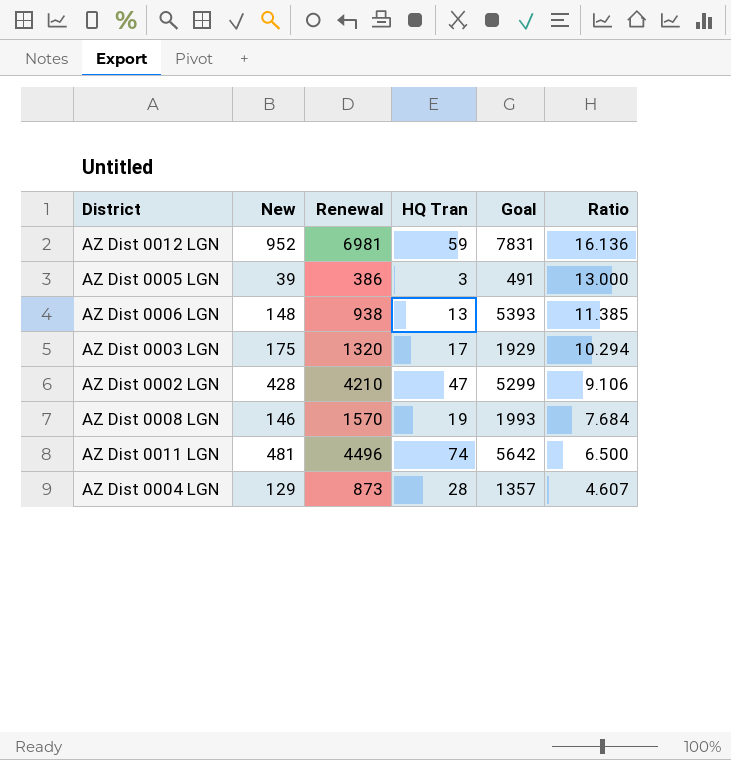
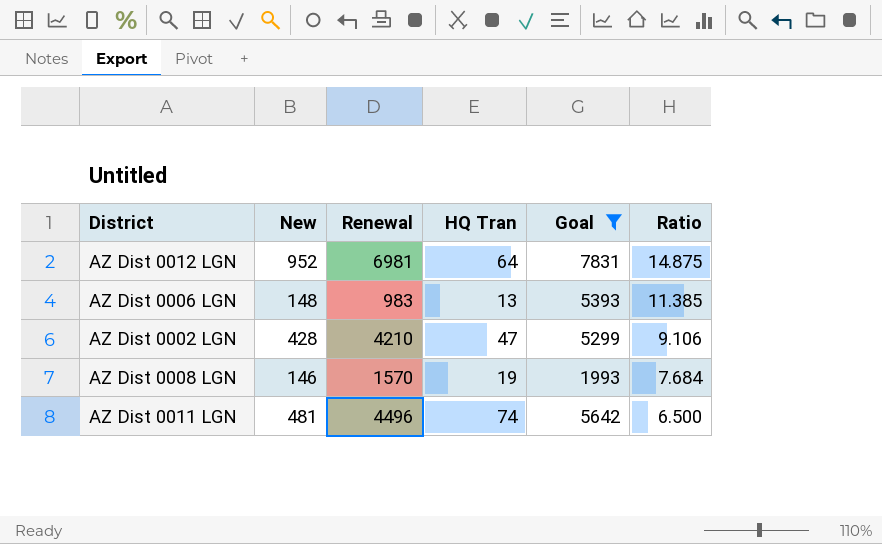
filter: none -> Goal >= 1993
AZ Dist 0012 LGN | HQ Tran: 59 -> 64
AZ Dist 0012 LGN | Ratio: 16.136 -> 14.875
AZ Dist 0006 LGN | Renewal: 938 -> 983

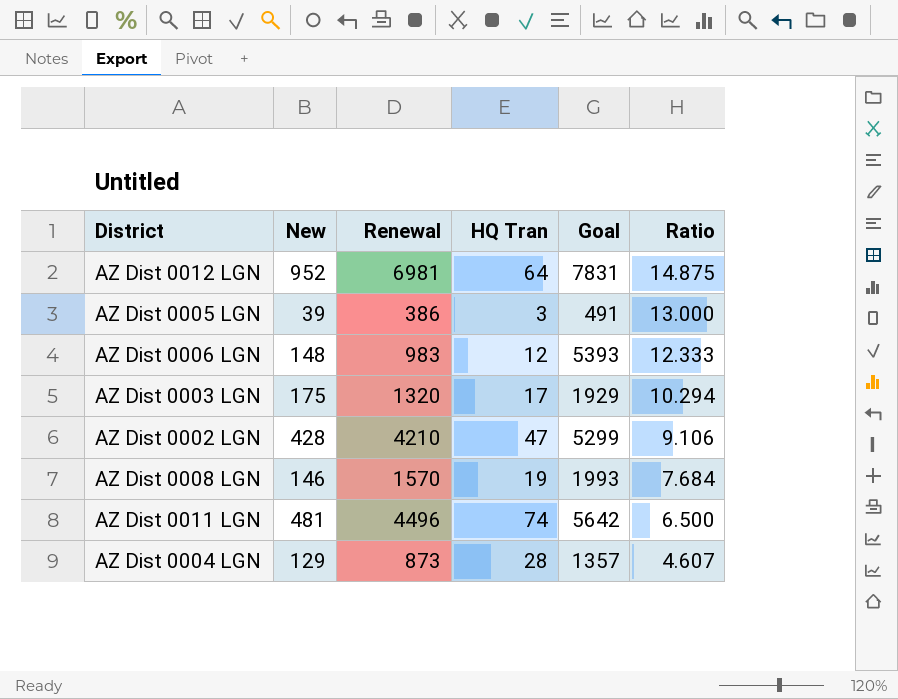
filter: Goal >= 1993 -> none
AZ Dist 0006 LGN | HQ Tran: 13 -> 12
AZ Dist 0006 LGN | Ratio: 11.385 -> 12.333

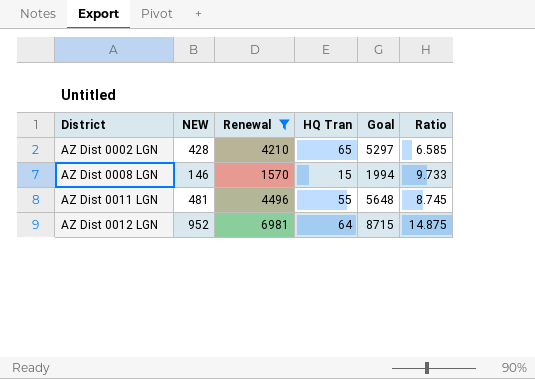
filter: none -> Renewal >= 1570
row order: Ratio descending -> District ascending
column name: New -> NEW
AZ Dist 0002 LGN | HQ Tran: 47 -> 65
AZ Dist 0002 LGN | Goal: 5299 -> 5297
AZ Dist 0002 LGN | Ratio: 9.106 -> 6.585
AZ Dist 0008 LGN | HQ Tran: 19 -> 15
AZ Dist 0008 LGN | Goal: 1993 -> 1994
AZ Dist 0008 LGN | Ratio: 7.684 -> 9.733
AZ Dist 0011 LGN | HQ Tran: 74 -> 55
AZ Dist 0011 LGN | Goal: 5642 -> 5648
AZ Dist 0011 LGN | Ratio: 6.500 -> 8.745
AZ Dist 0012 LGN | Goal: 7831 -> 8715

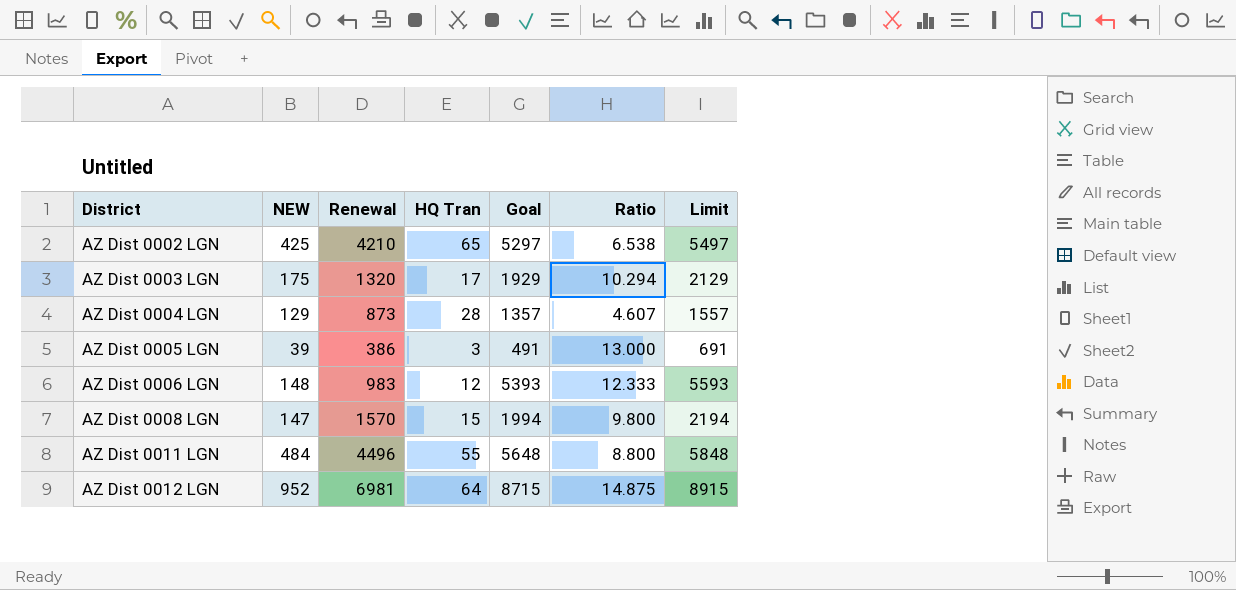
filter: Renewal >= 1570 -> none
column Limit | formula: none -> [Goal] + 200
AZ Dist 0002 LGN | NEW: 428 -> 425
AZ Dist 0002 LGN | Ratio: 6.585 -> 6.538
AZ Dist 0008 LGN | NEW: 146 -> 147
AZ Dist 0008 LGN | Ratio: 9.733 -> 9.800
AZ Dist 0011 LGN | NEW: 481 -> 484
AZ Dist 0011 LGN | Ratio: 8.745 -> 8.800

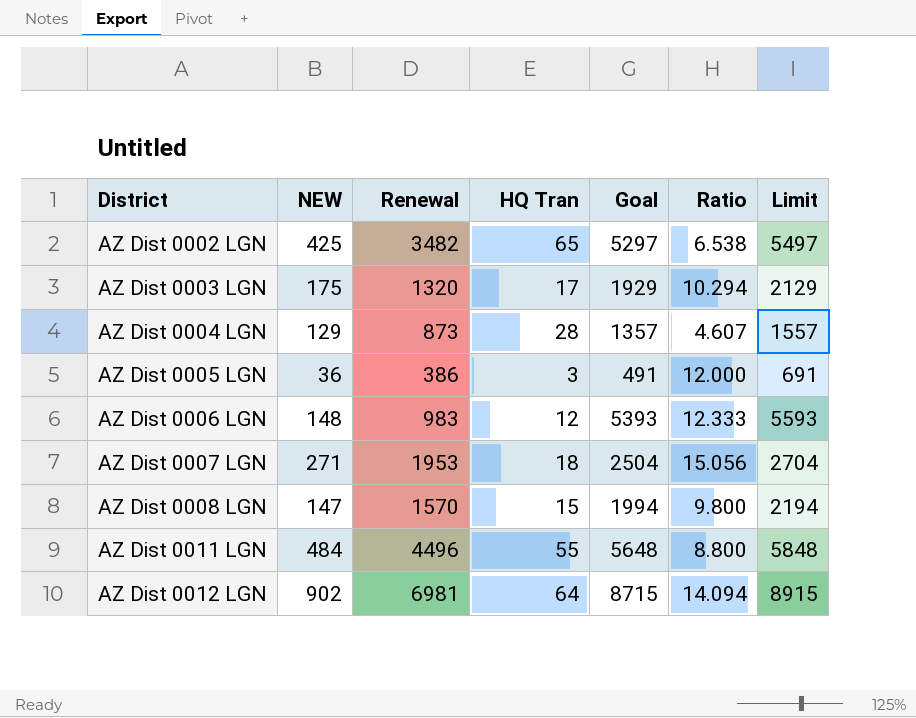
AZ Dist 0002 LGN | Renewal: 4210 -> 3482
AZ Dist 0005 LGN | NEW: 39 -> 36
AZ Dist 0005 LGN | Ratio: 13.000 -> 12.000
row AZ Dist 0007 LGN: none -> 271 | 1953 | 18 | 2504 | 15.056 | 2704
AZ Dist 0012 LGN | NEW: 952 -> 902
AZ Dist 0012 LGN | Ratio: 14.875 -> 14.094

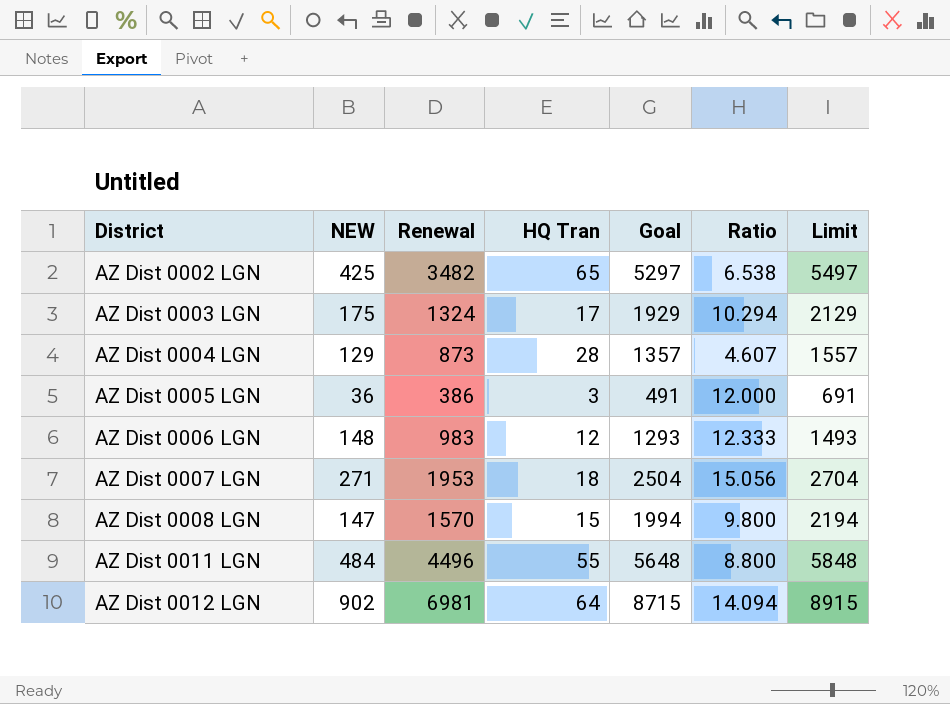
AZ Dist 0003 LGN | Renewal: 1320 -> 1324
AZ Dist 0006 LGN | Goal: 5393 -> 1293
AZ Dist 0006 LGN | Limit: 5593 -> 1493

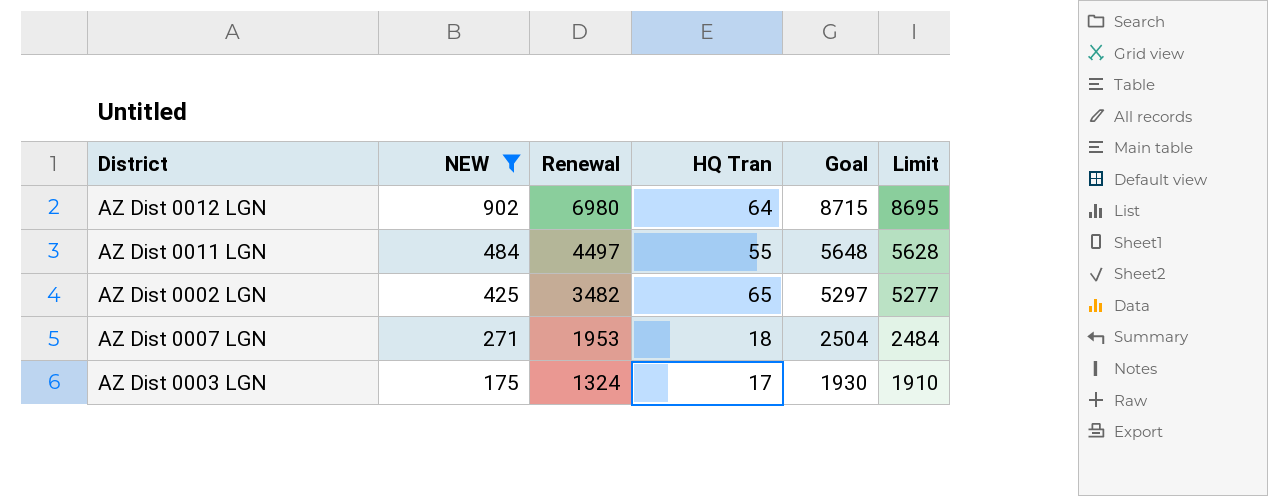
filter: none -> NEW >= 175
row order: District ascending -> NEW descending
column Ratio | formula: [NEW] / [HQ Tran] -> none
column Limit | formula: [Goal] + 200 -> [Goal] - 20
AZ Dist 0012 LGN | Renewal: 6981 -> 6980
AZ Dist 0011 LGN | Renewal: 4496 -> 4497
AZ Dist 0003 LGN | Goal: 1929 -> 1930

